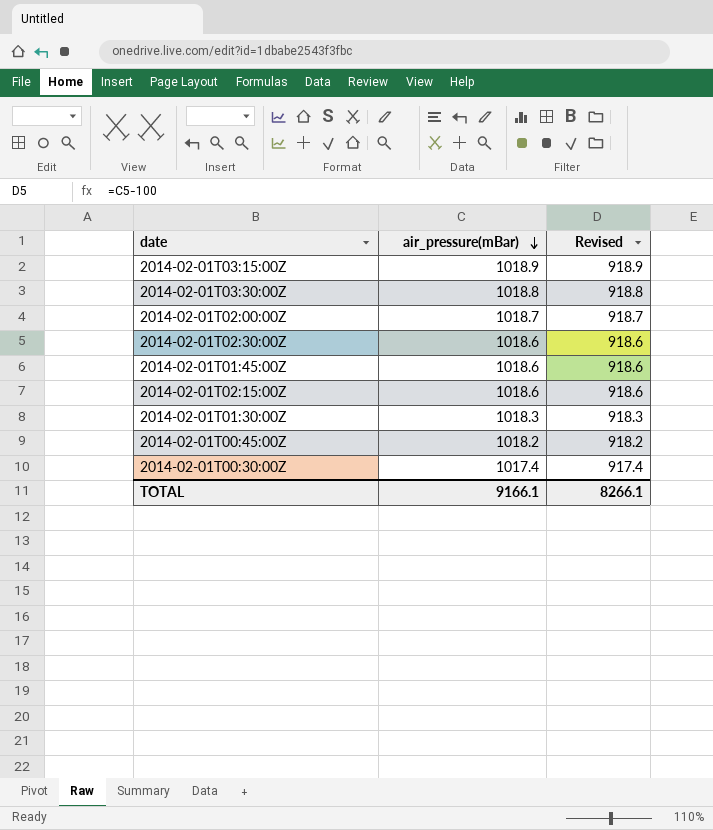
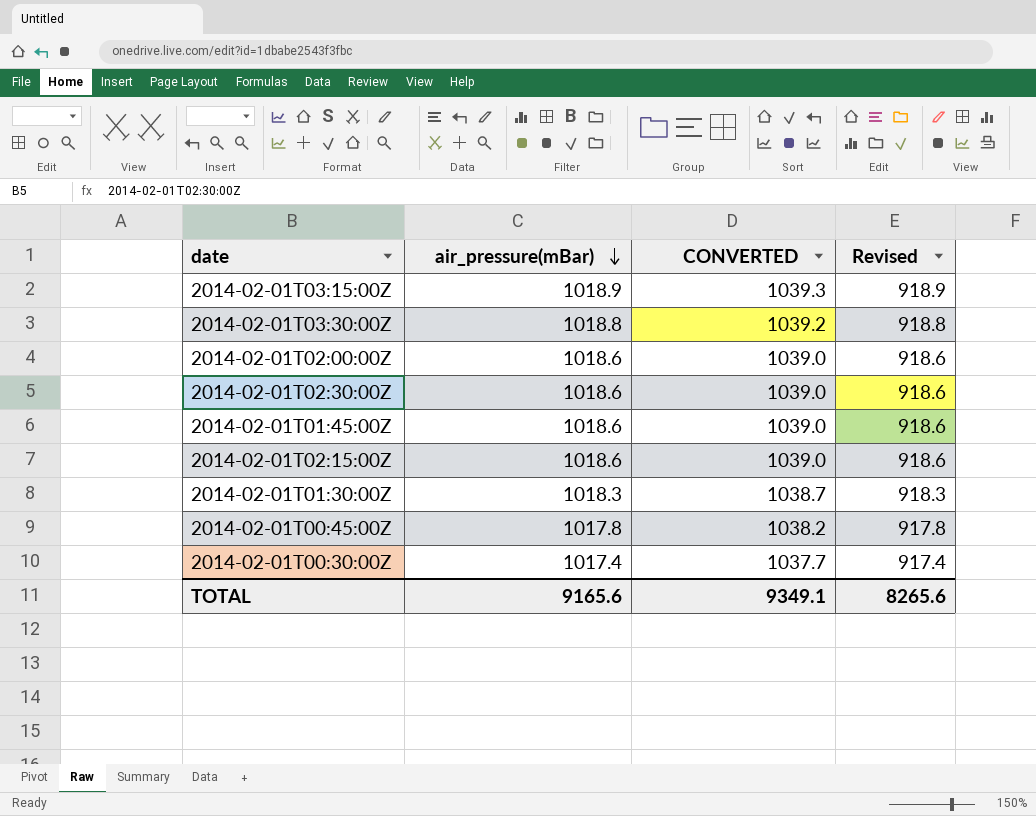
column CONVERTED | formula: none -> [air_pressure(mBar)] * 1.02
2014-02-01T02:00:00Z | air_pressure(mBar): 1018.7 -> 1018.6
2014-02-01T02:00:00Z | Revised: 918.7 -> 918.6
2014-02-01T00:45:00Z | air_pressure(mBar): 1018.2 -> 1017.8
2014-02-01T00:45:00Z | Revised: 918.2 -> 917.8
TOTAL | air_pressure(mBar): 9166.1 -> 9165.6
TOTAL | Revised: 8266.1 -> 8265.6

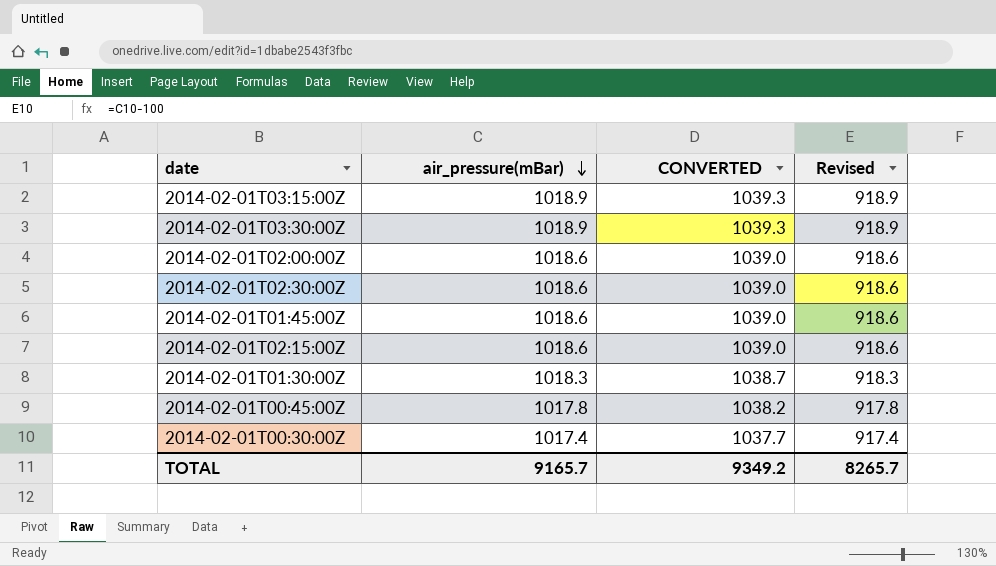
2014-02-01T03:30:00Z | air_pressure(mBar): 1018.8 -> 1018.9
2014-02-01T03:30:00Z | CONVERTED: 1039.2 -> 1039.3
2014-02-01T03:30:00Z | Revised: 918.8 -> 918.9
TOTAL | air_pressure(mBar): 9165.6 -> 9165.7
TOTAL | CONVERTED: 9349.1 -> 9349.2
TOTAL | Revised: 8265.6 -> 8265.7

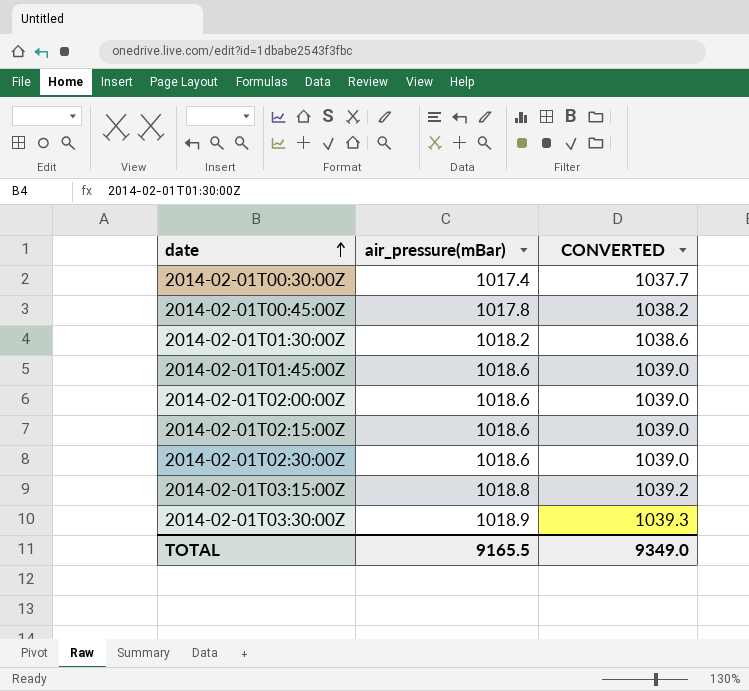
row order: air_pressure(mBar) descending -> date ascending
column Revised | formula: [air_pressure(mBar)] - 100 -> none
2014-02-01T01:30:00Z | air_pressure(mBar): 1018.3 -> 1018.2
2014-02-01T01:30:00Z | CONVERTED: 1038.7 -> 1038.6
2014-02-01T03:15:00Z | air_pressure(mBar): 1018.9 -> 1018.8
2014-02-01T03:15:00Z | CONVERTED: 1039.3 -> 1039.2
TOTAL | air_pressure(mBar): 9165.7 -> 9165.5
TOTAL | CONVERTED: 9349.2 -> 9349.0

